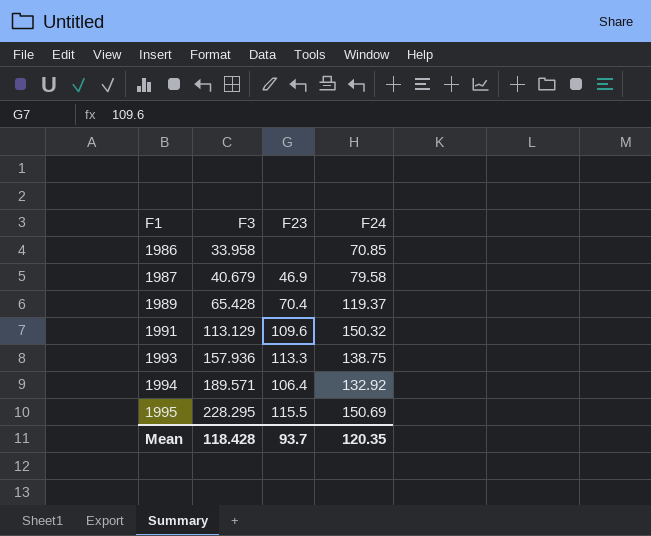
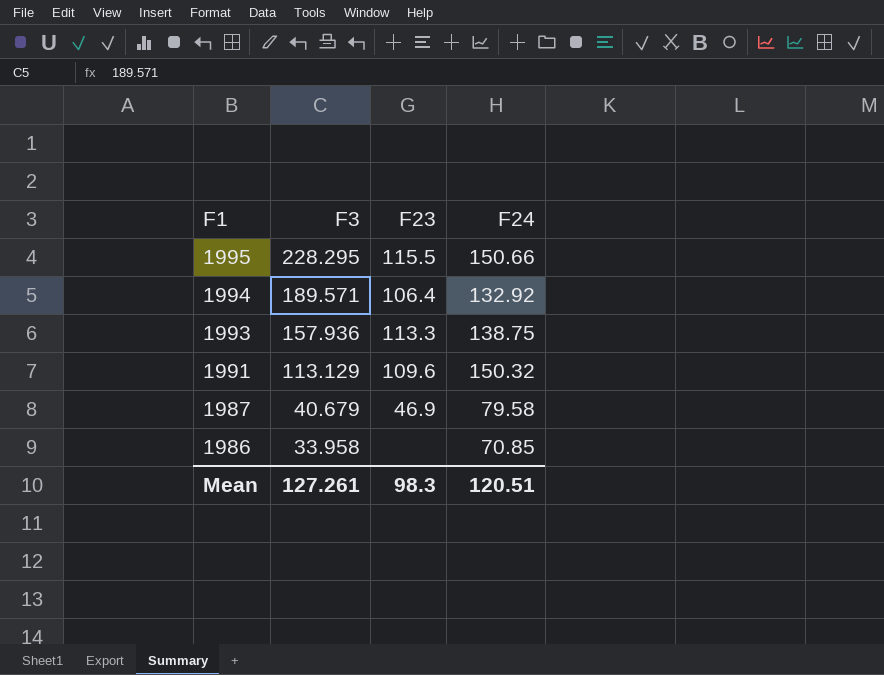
row order: F1 ascending -> F1 descending
row 1989: 65.428 | 70.4 | 119.37 -> none
1995 | F24: 150.69 -> 150.66
Mean | F3: 118.428 -> 127.261
Mean | F23: 93.7 -> 98.3
Mean | F24: 120.35 -> 120.51

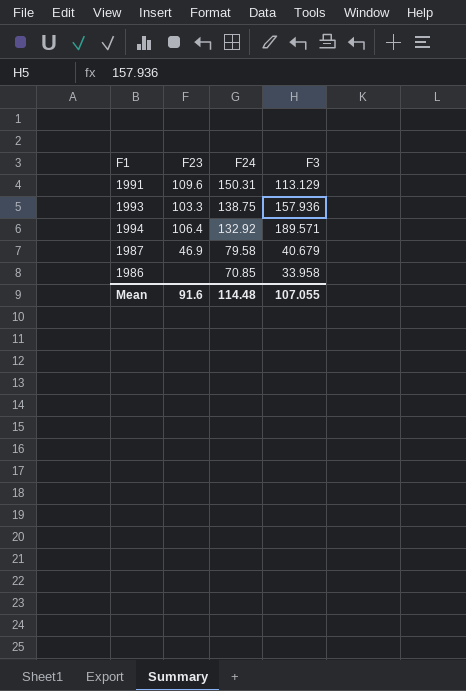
row order: F1 descending -> F24 descending
column F3 | position: 2 -> 4
row 1995: 228.295 | 115.5 | 150.66 -> none
1991 | F24: 150.32 -> 150.31
1993 | F23: 113.3 -> 103.3
Mean | F23: 98.3 -> 91.6
Mean | F24: 120.51 -> 114.48
Mean | F3: 127.261 -> 107.055

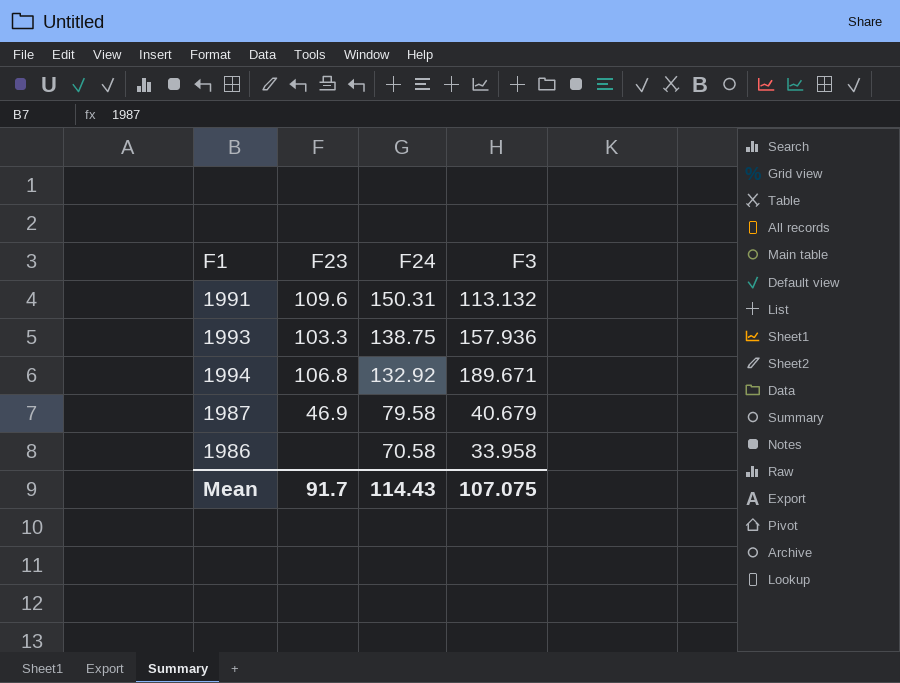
1991 | F3: 113.129 -> 113.132
1994 | F23: 106.4 -> 106.8
1994 | F3: 189.571 -> 189.671
1986 | F24: 70.85 -> 70.58
Mean | F23: 91.6 -> 91.7
Mean | F24: 114.48 -> 114.43
Mean | F3: 107.055 -> 107.075

